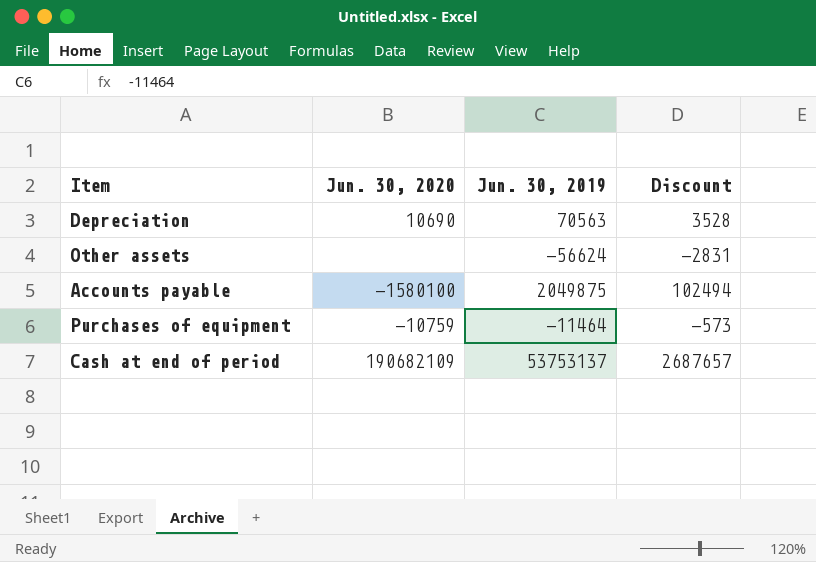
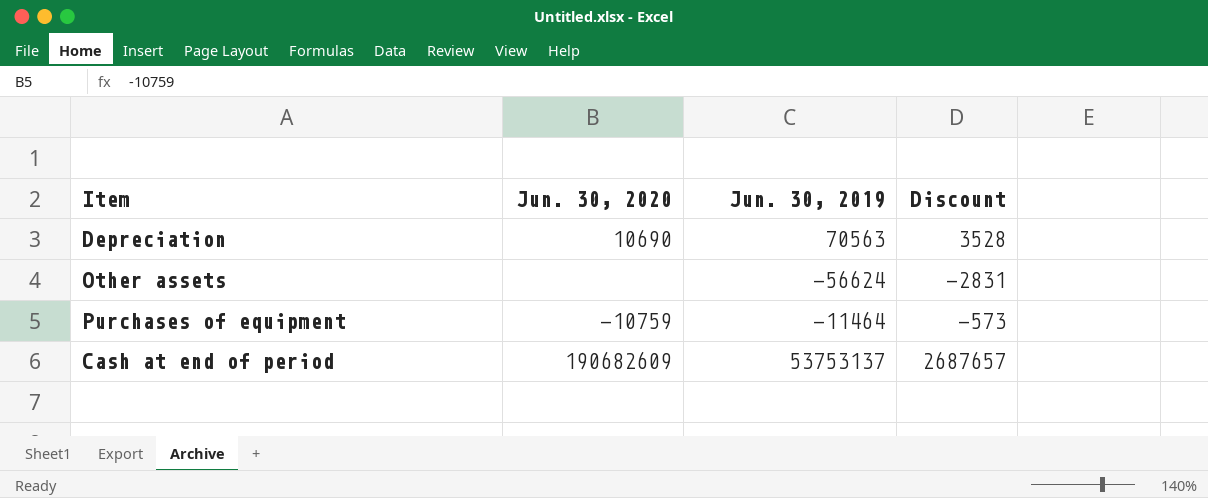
row Accounts payable: -1580100 | 2049875 | 102494 -> none
Cash at end of period | Jun. 30, 2020: 190682109 -> 190682609

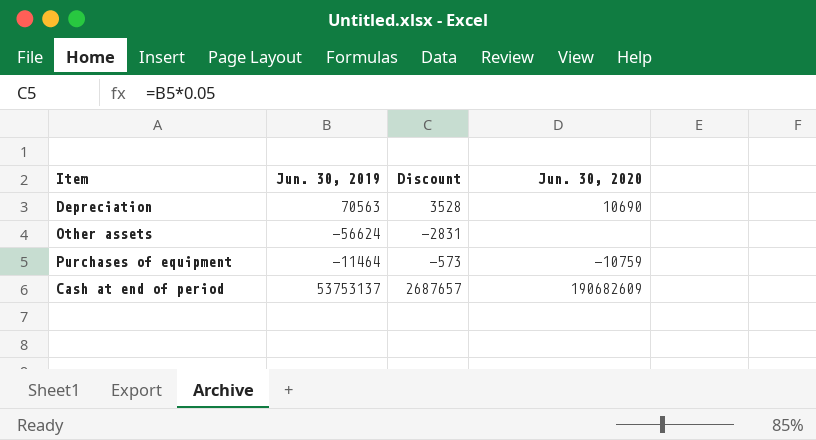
column Jun. 30, 2020 | position: 2 -> 4

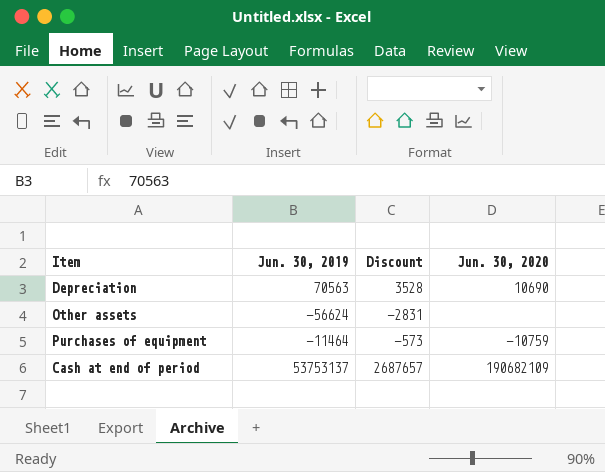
Cash at end of period | Jun. 30, 2020: 190682609 -> 190682109

